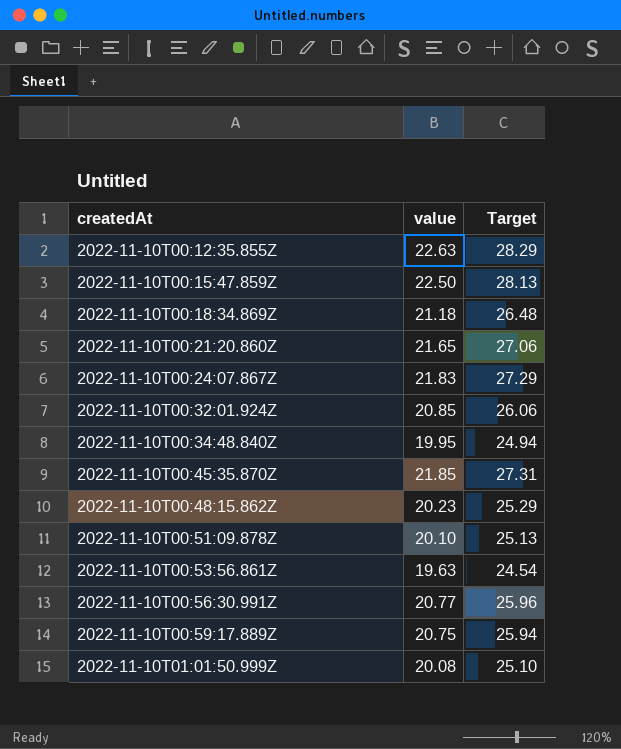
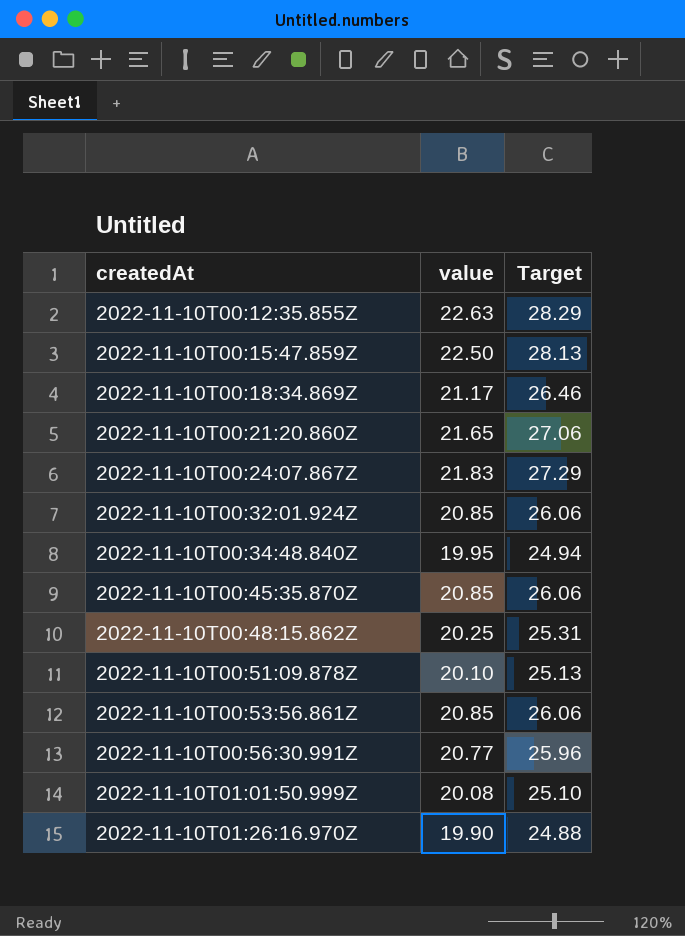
row 2022-11-10T00:59:17.889Z: 20.75 | 25.94 -> none
2022-11-10T00:18:34.869Z | value: 21.18 -> 21.17
2022-11-10T00:18:34.869Z | Target: 26.48 -> 26.46
2022-11-10T00:45:35.870Z | value: 21.85 -> 20.85
2022-11-10T00:45:35.870Z | Target: 27.31 -> 26.06
2022-11-10T00:48:15.862Z | value: 20.23 -> 20.25
2022-11-10T00:48:15.862Z | Target: 25.29 -> 25.31
2022-11-10T00:53:56.861Z | value: 19.63 -> 20.85
2022-11-10T00:53:56.861Z | Target: 24.54 -> 26.06
row 2022-11-10T01:26:16.970Z: none -> 19.90 | 24.88

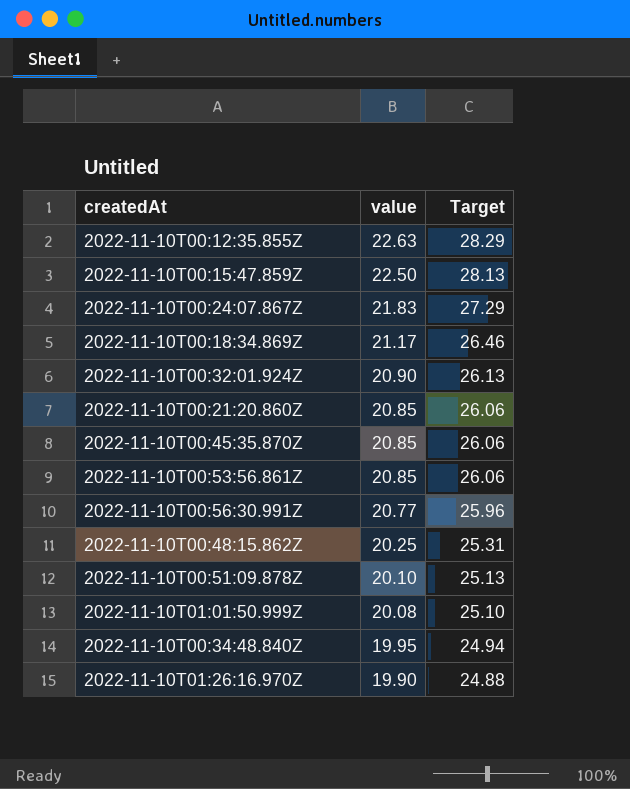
row order: createdAt ascending -> value descending
2022-11-10T00:32:01.924Z | value: 20.85 -> 20.90
2022-11-10T00:32:01.924Z | Target: 26.06 -> 26.13
2022-11-10T00:21:20.860Z | value: 21.65 -> 20.85
2022-11-10T00:21:20.860Z | Target: 27.06 -> 26.06

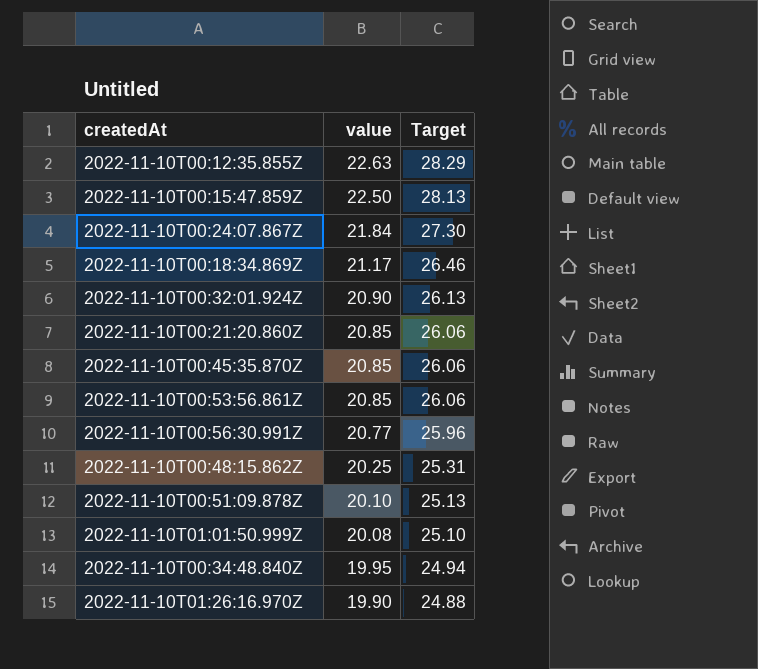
2022-11-10T00:24:07.867Z | value: 21.83 -> 21.84
2022-11-10T00:24:07.867Z | Target: 27.29 -> 27.30

